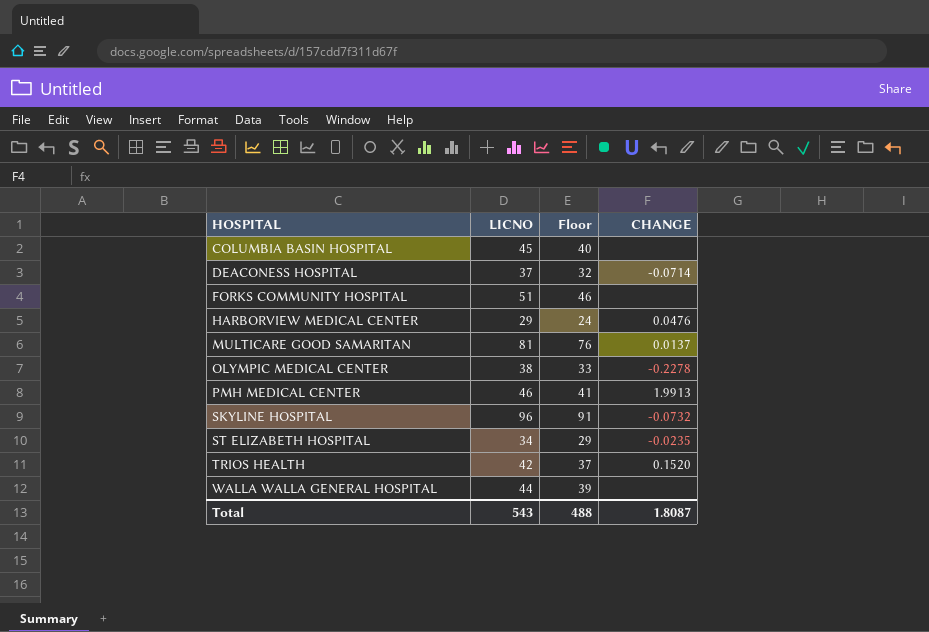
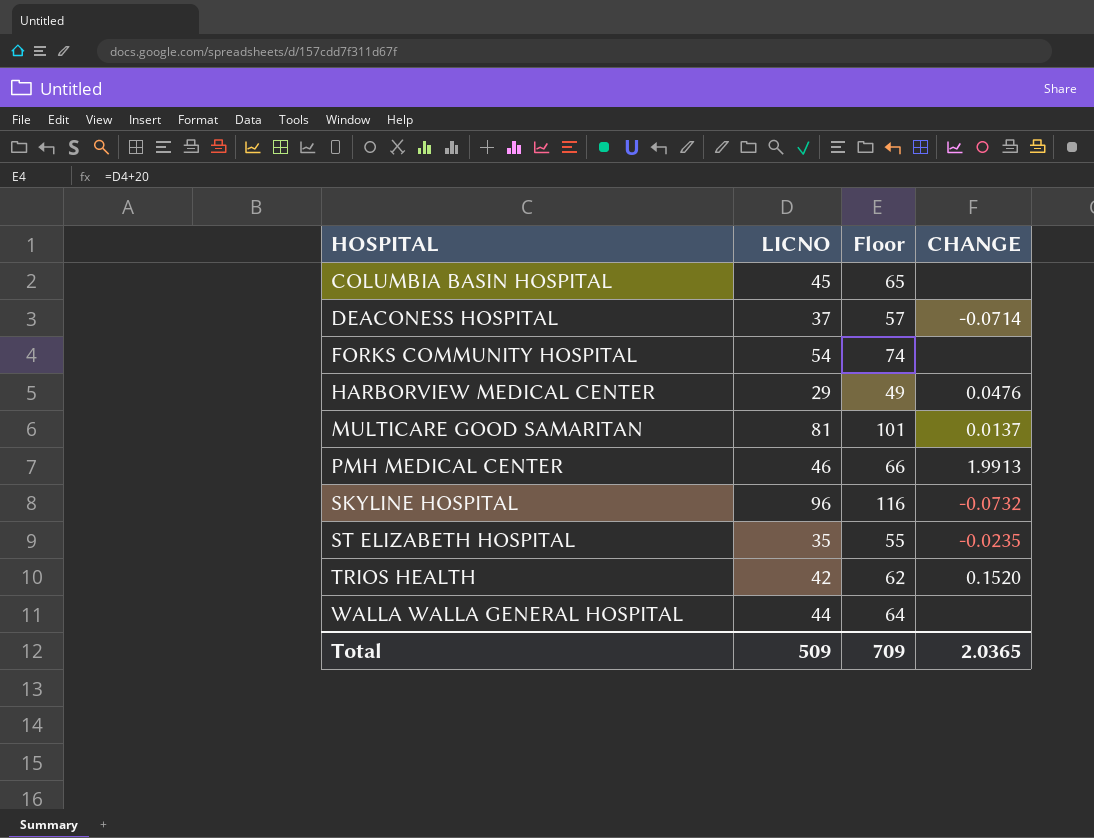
column Floor | formula: [LICNO] - 5 -> [LICNO] + 20
row OLYMPIC MEDICAL CENTER: 38 | 33 | -0.2278 -> none
FORKS COMMUNITY HOSPITAL | LICNO: 51 -> 54
ST ELIZABETH HOSPITAL | LICNO: 34 -> 35
Total | LICNO: 543 -> 509
Total | Floor: 488 -> 709
Total | CHANGE: 1.8087 -> 2.0365

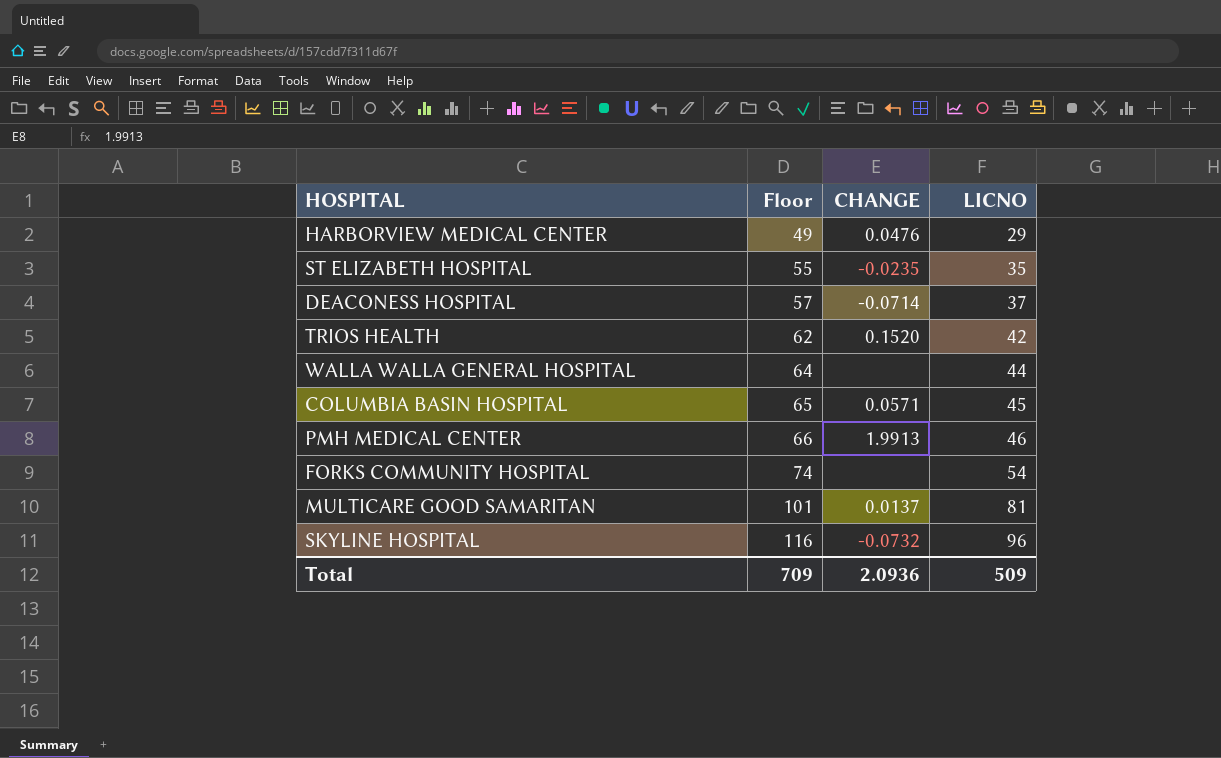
row order: HOSPITAL ascending -> Floor ascending
column LICNO | position: 2 -> 4
COLUMBIA BASIN HOSPITAL | CHANGE: none -> 0.0571
Total | CHANGE: 2.0365 -> 2.0936

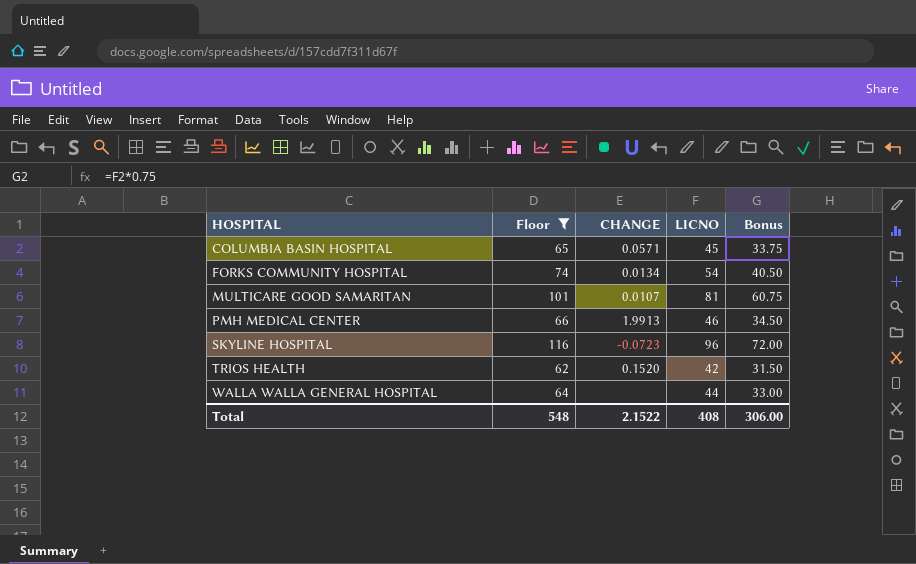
filter: none -> Floor >= 62
row order: Floor ascending -> HOSPITAL ascending
column Bonus | formula: none -> [LICNO] * 0.75
FORKS COMMUNITY HOSPITAL | CHANGE: none -> 0.0134
MULTICARE GOOD SAMARITAN | CHANGE: 0.0137 -> 0.0107
SKYLINE HOSPITAL | CHANGE: -0.0732 -> -0.0723
Total | Floor: 709 -> 548
Total | CHANGE: 2.0936 -> 2.1522
Total | LICNO: 509 -> 408

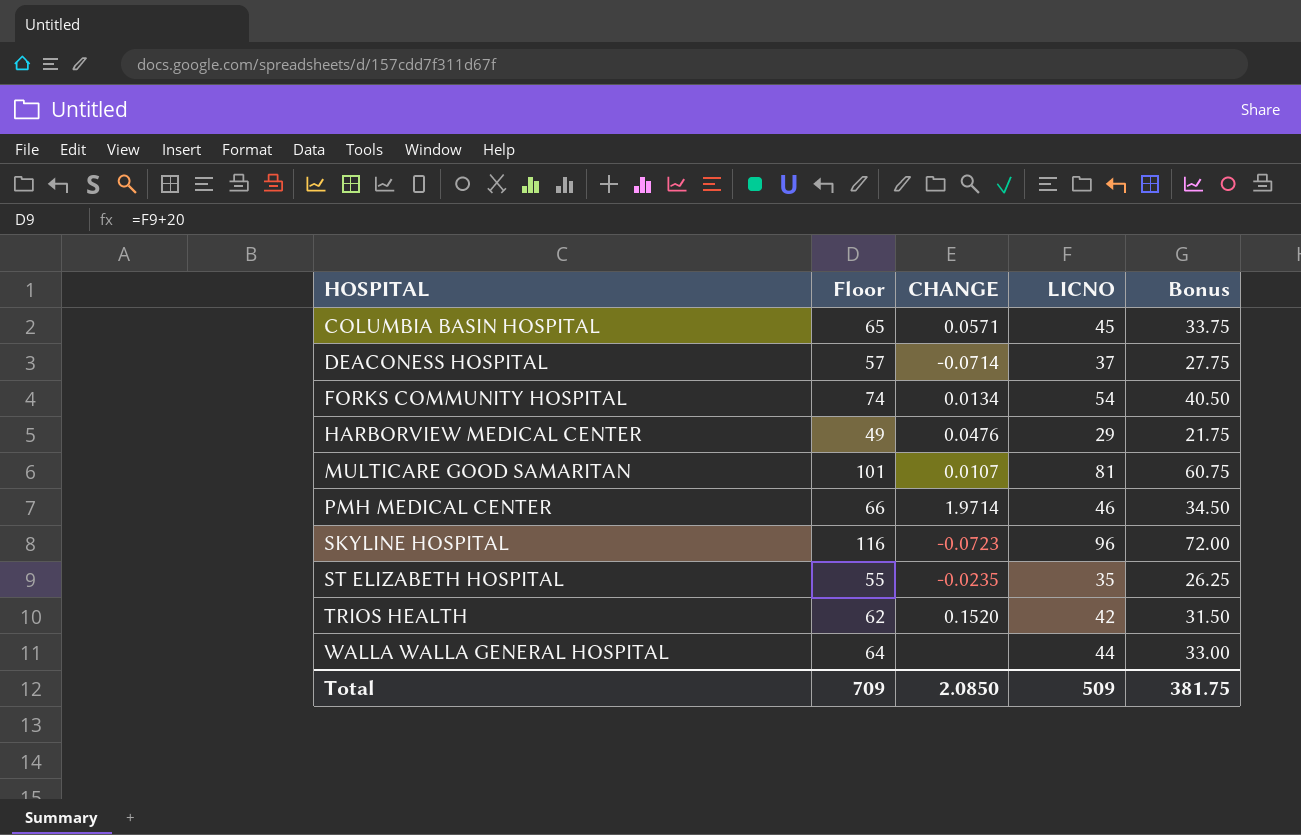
filter: Floor >= 62 -> none
PMH MEDICAL CENTER | CHANGE: 1.9913 -> 1.9714
Total | Floor: 548 -> 709
Total | CHANGE: 2.1522 -> 2.0850
Total | LICNO: 408 -> 509
Total | Bonus: 306.00 -> 381.75

